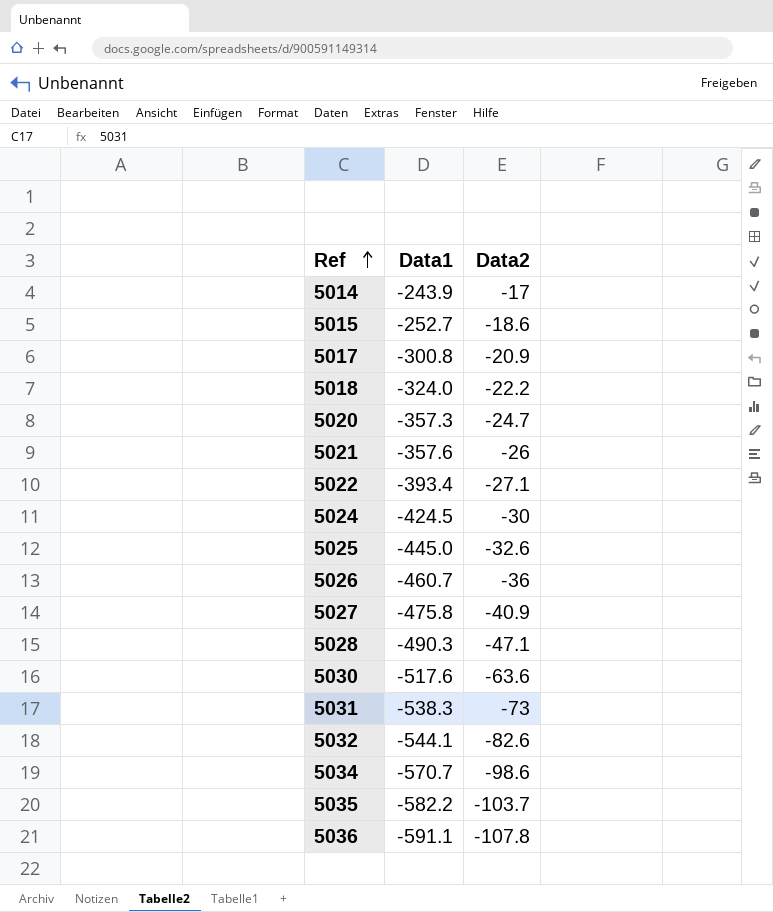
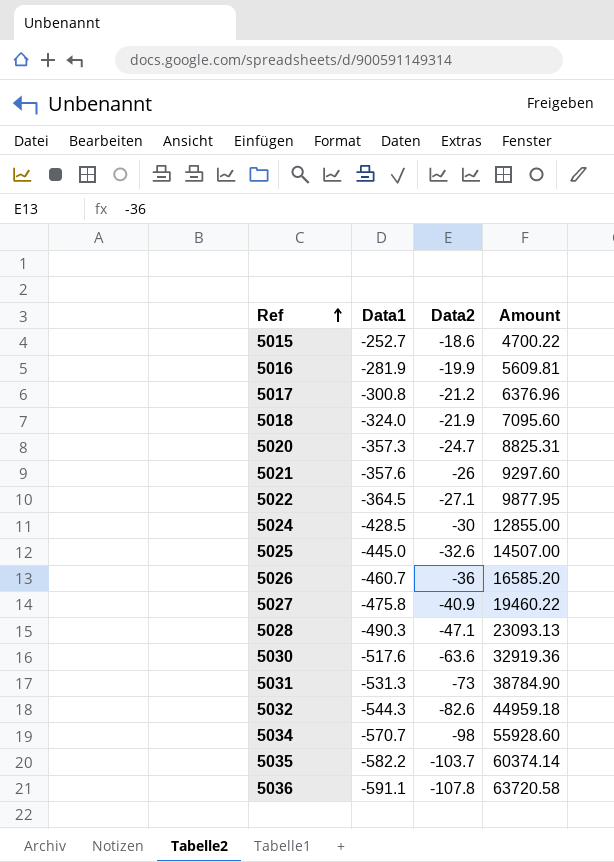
column Amount | formula: none -> [Data1] * [Data2]
row 5014: -243.9 | -17 -> none
row 5016: none -> -281.9 | -19.9 | 5609.81
5017 | Data2: -20.9 -> -21.2
5018 | Data2: -22.2 -> -21.9
5022 | Data1: -393.4 -> -364.5
5024 | Data1: -424.5 -> -428.5
5031 | Data1: -538.3 -> -531.3
5032 | Data1: -544.1 -> -544.3
5034 | Data2: -98.6 -> -98

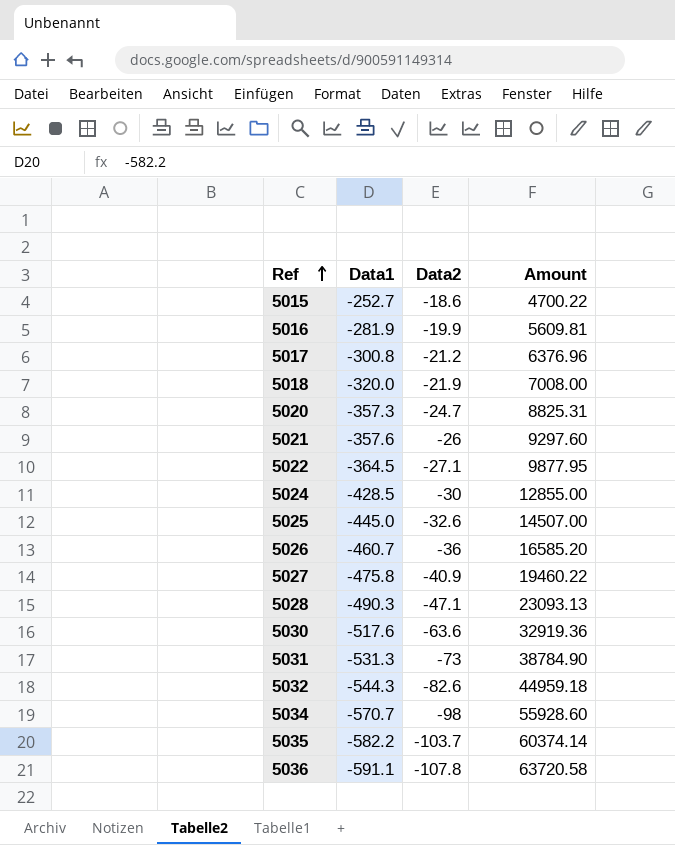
5018 | Data1: -324.0 -> -320.0
5018 | Amount: 7095.60 -> 7008.00

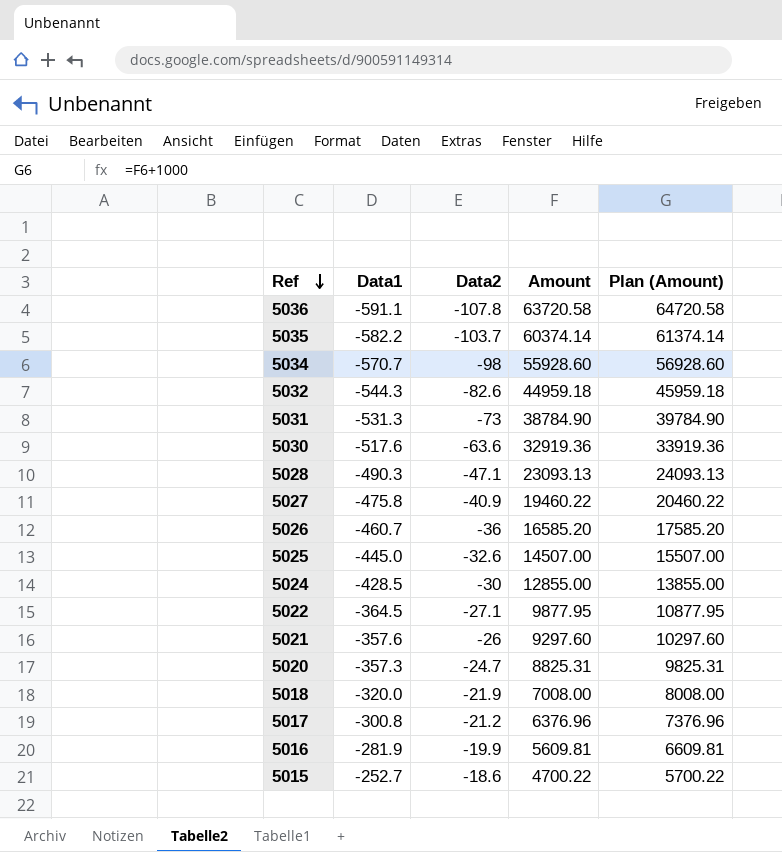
row order: Ref ascending -> Ref descending
column Plan (Amount) | formula: none -> [Amount] + 1000

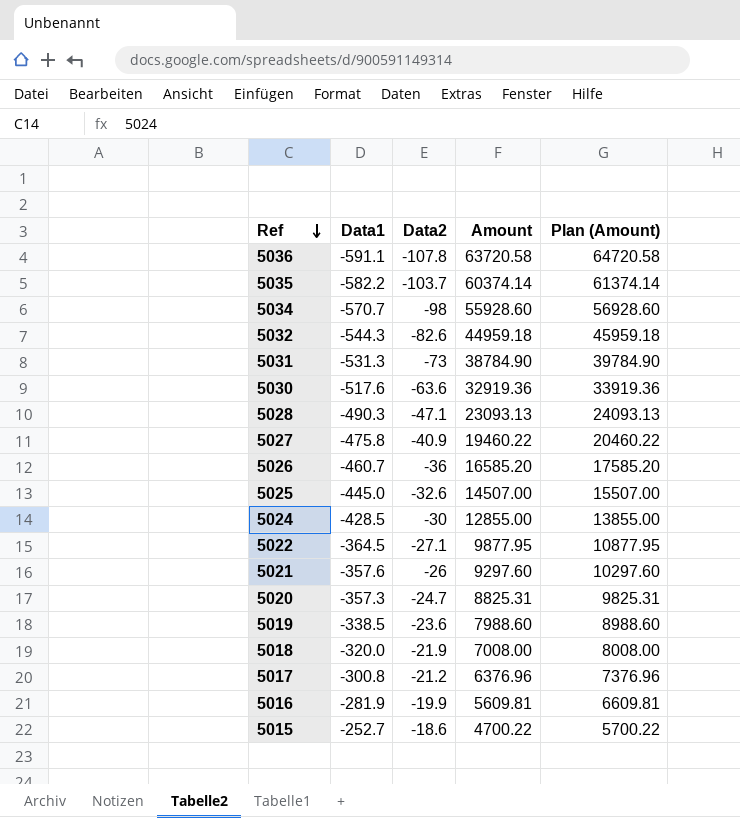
row 5019: none -> -338.5 | -23.6 | 7988.60 | 8988.60

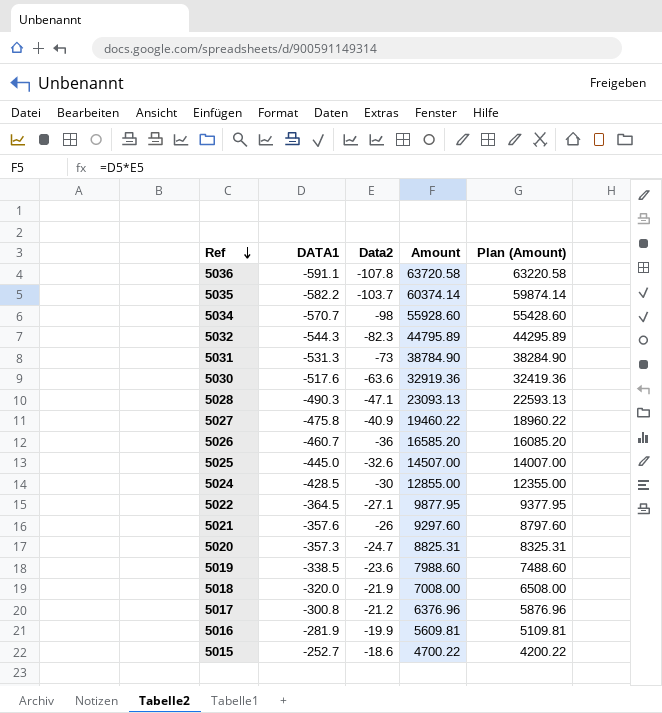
column name: Data1 -> DATA1
column Plan (Amount) | formula: [Amount] + 1000 -> [Amount] - 500
5032 | Data2: -82.6 -> -82.3
5032 | Amount: 44959.18 -> 44795.89

